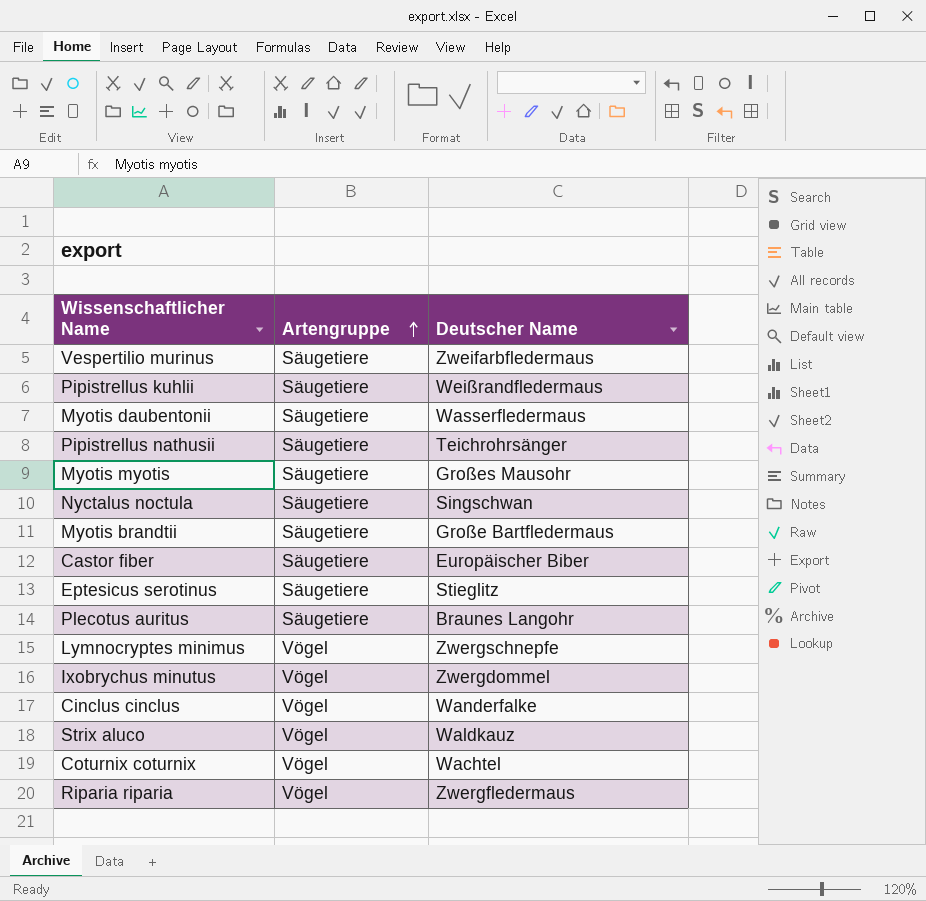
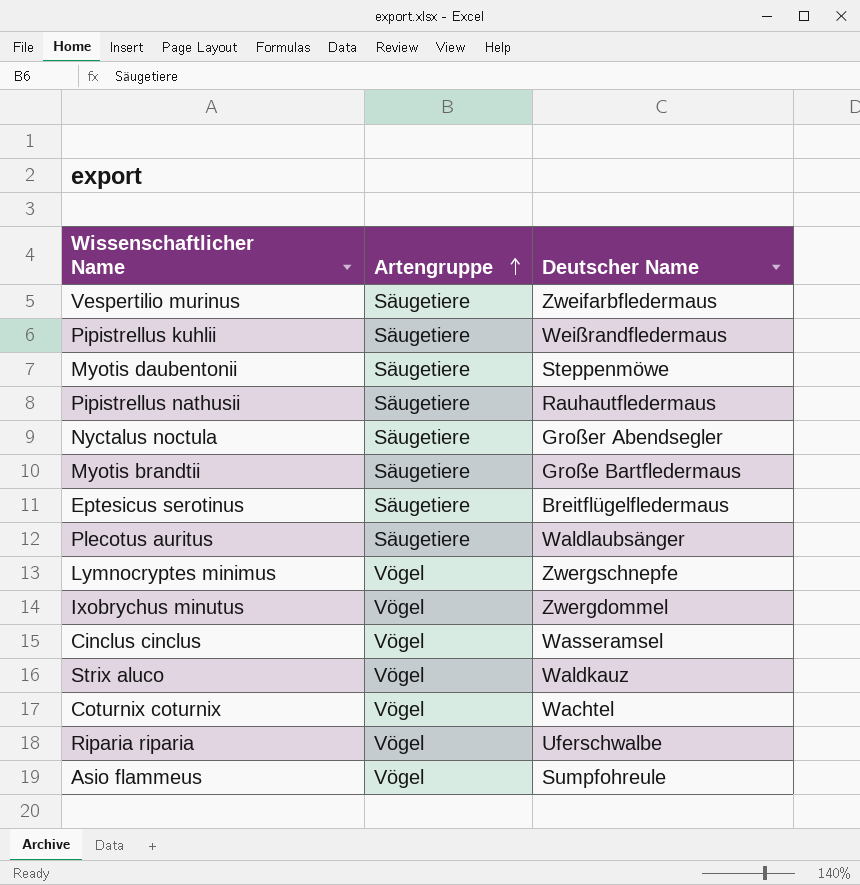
row Myotis myotis: Säugetiere | Großes Mausohr -> none
row Castor fiber: Säugetiere | Europäischer Biber -> none
Myotis daubentonii | Deutscher Name: Wasserfledermaus -> Steppenmöwe
Pipistrellus nathusii | Deutscher Name: Teichrohrsänger -> Rauhautfledermaus
Nyctalus noctula | Deutscher Name: Singschwan -> Großer Abendsegler
Eptesicus serotinus | Deutscher Name: Stieglitz -> Breitflügelfledermaus
Plecotus auritus | Deutscher Name: Braunes Langohr -> Waldlaubsänger
Cinclus cinclus | Deutscher Name: Wanderfalke -> Wasseramsel
Riparia riparia | Deutscher Name: Zwergfledermaus -> Uferschwalbe
row Asio flammeus: none -> Vögel | Sumpfohreule

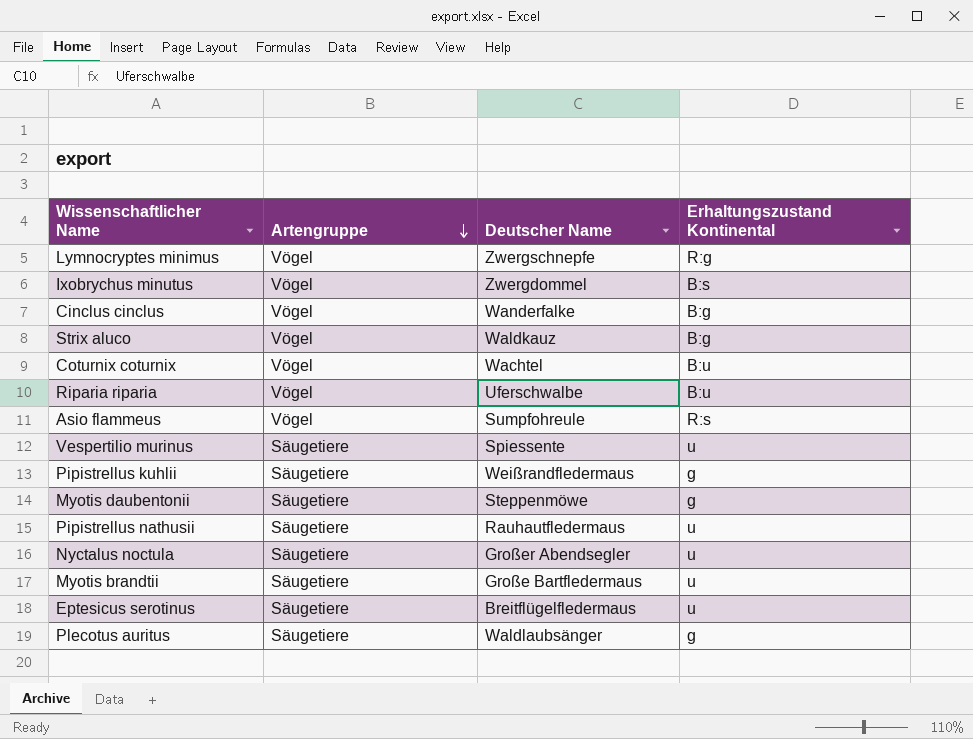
row order: Artengruppe ascending -> Artengruppe descending
column Erhaltungszustand Kontinental | position: none -> 4
Cinclus cinclus | Deutscher Name: Wasseramsel -> Wanderfalke
Vespertilio murinus | Deutscher Name: Zweifarbfledermaus -> Spiessente

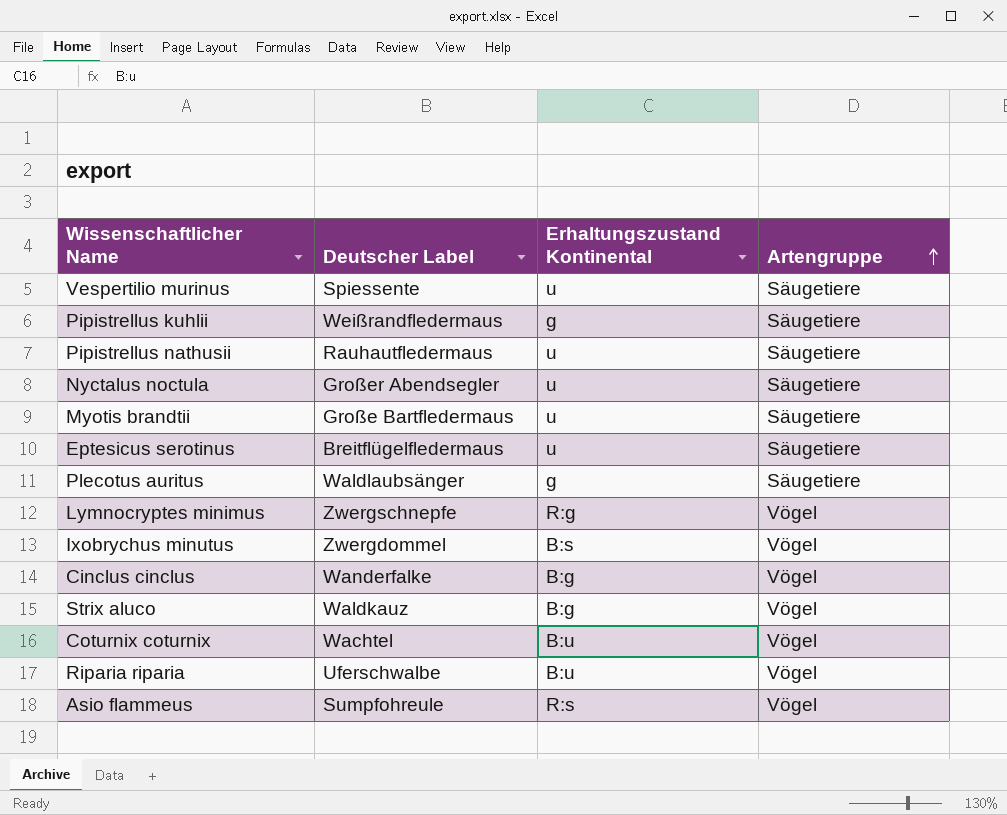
row order: Artengruppe descending -> Artengruppe ascending
column name: Deutscher Name -> Deutscher Label
column Artengruppe | position: 2 -> 4
row Myotis daubentonii: Säugetiere | Steppenmöwe | g -> none

